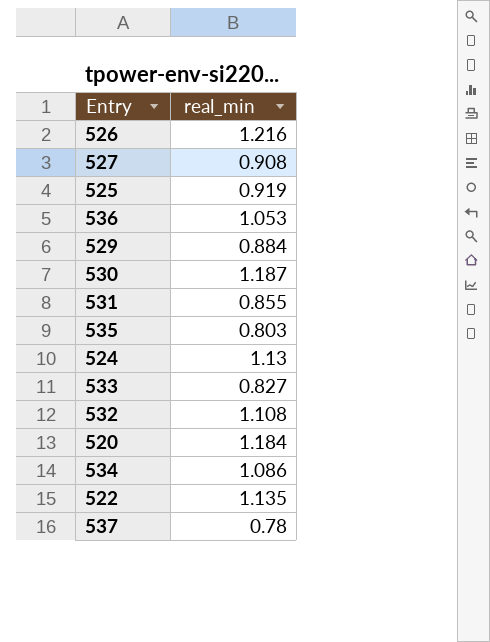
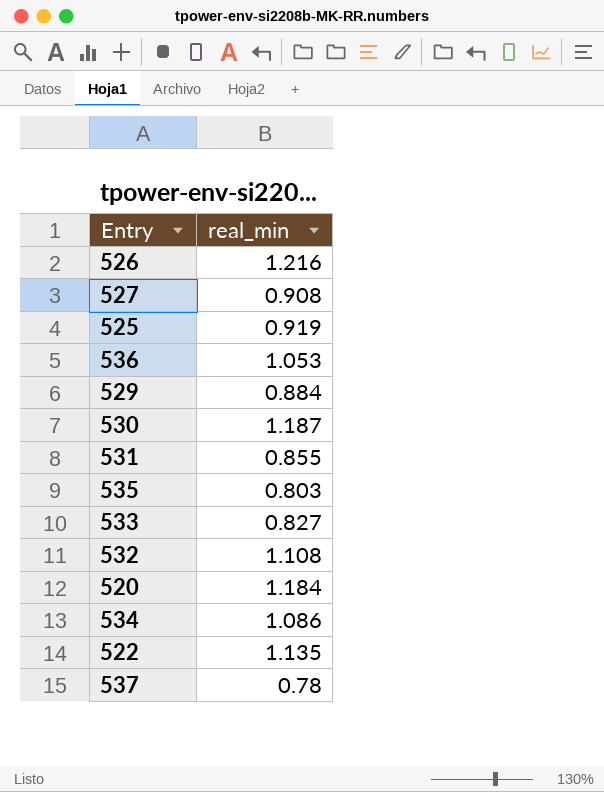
row 524: 1.13 -> none

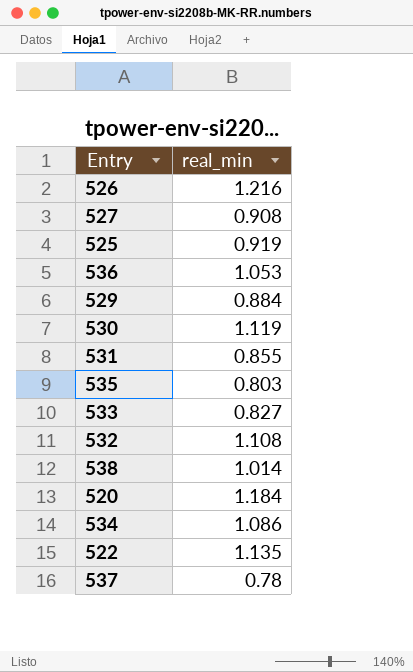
530 | real_min: 1.187 -> 1.119
row 538: none -> 1.014

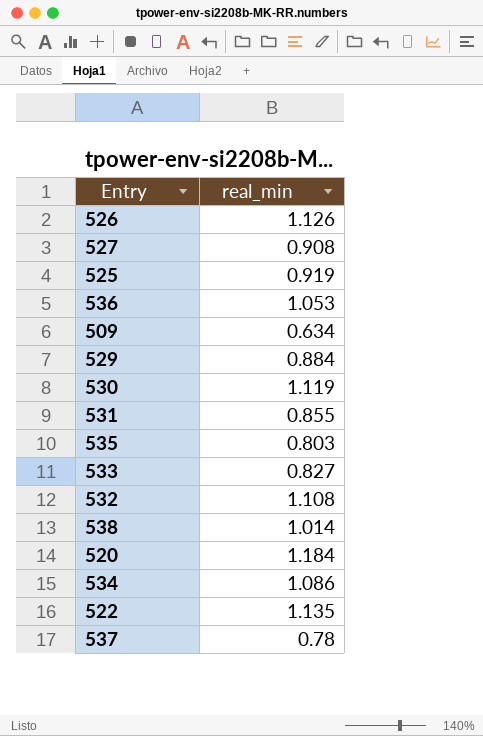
526 | real_min: 1.216 -> 1.126
row 509: none -> 0.634

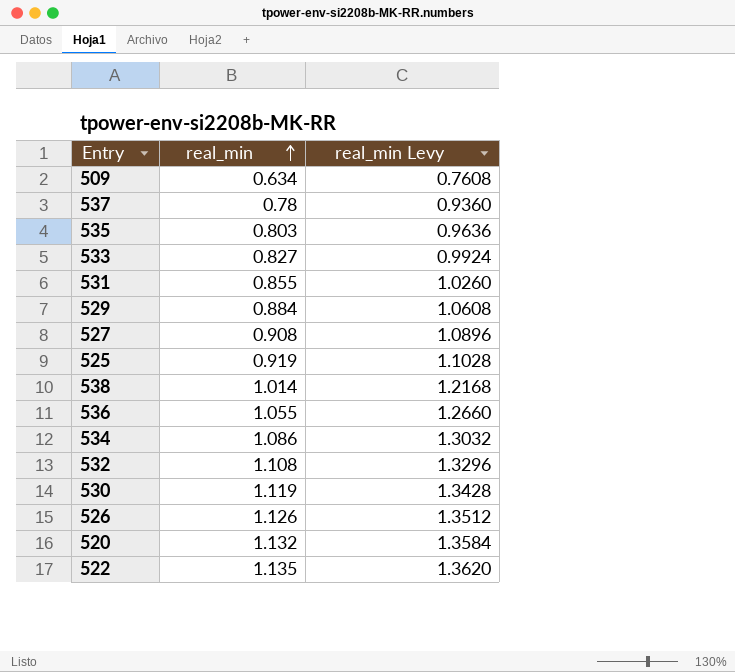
row order: none -> real_min ascending
column real_min Levy | formula: none -> [real_min] * 1.2
536 | real_min: 1.053 -> 1.055
520 | real_min: 1.184 -> 1.132

